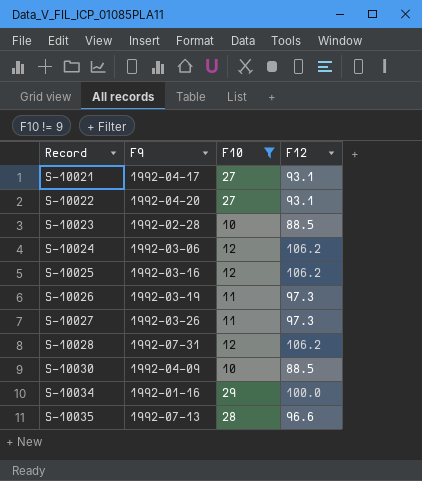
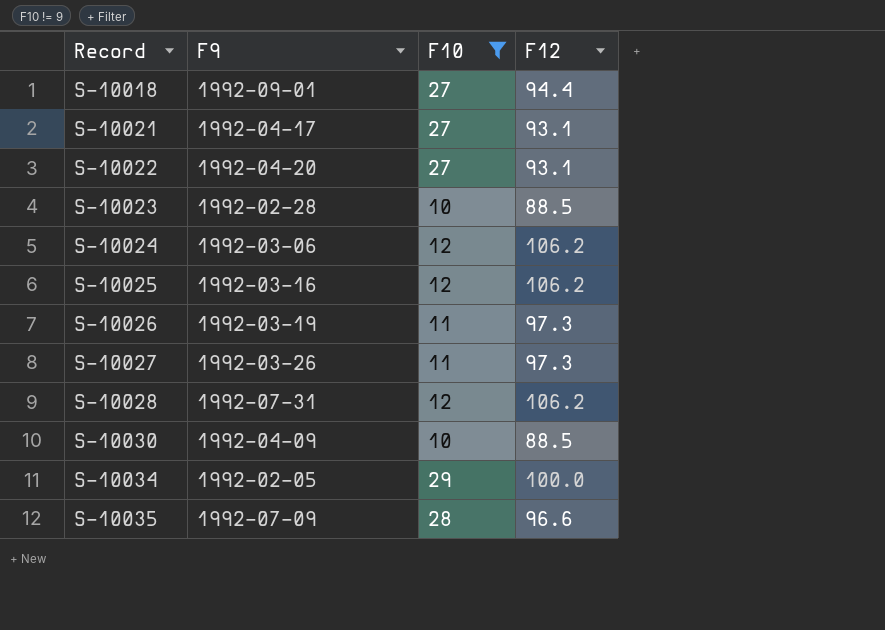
row S-10018: none -> 1992-09-01 | 27 | 94.4
S-10034 | F9: 1992-01-16 -> 1992-02-05
S-10035 | F9: 1992-07-13 -> 1992-07-09

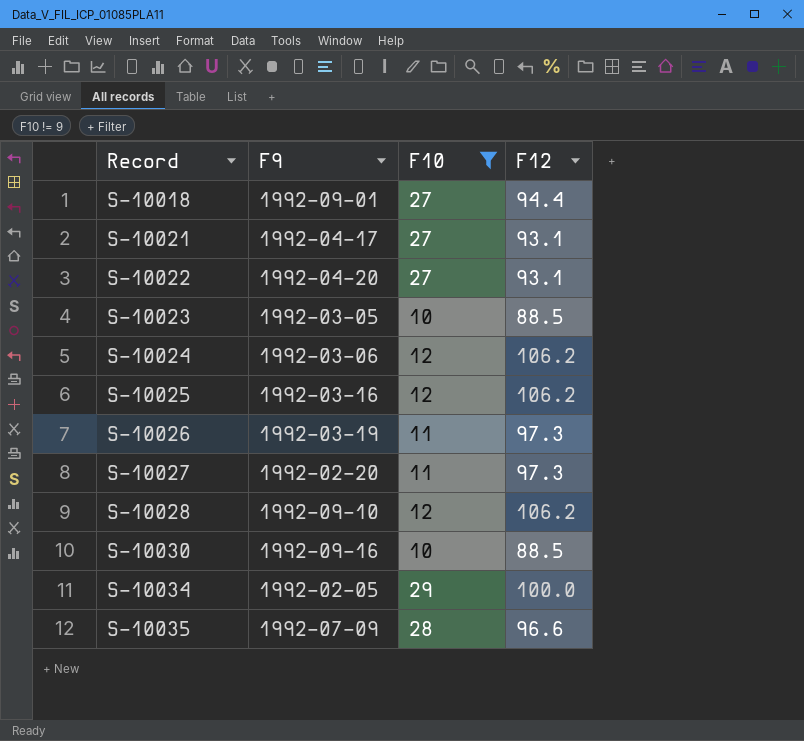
S-10023 | F9: 1992-02-28 -> 1992-03-05
S-10027 | F9: 1992-03-26 -> 1992-02-20
S-10028 | F9: 1992-07-31 -> 1992-09-10
S-10030 | F9: 1992-04-09 -> 1992-09-16

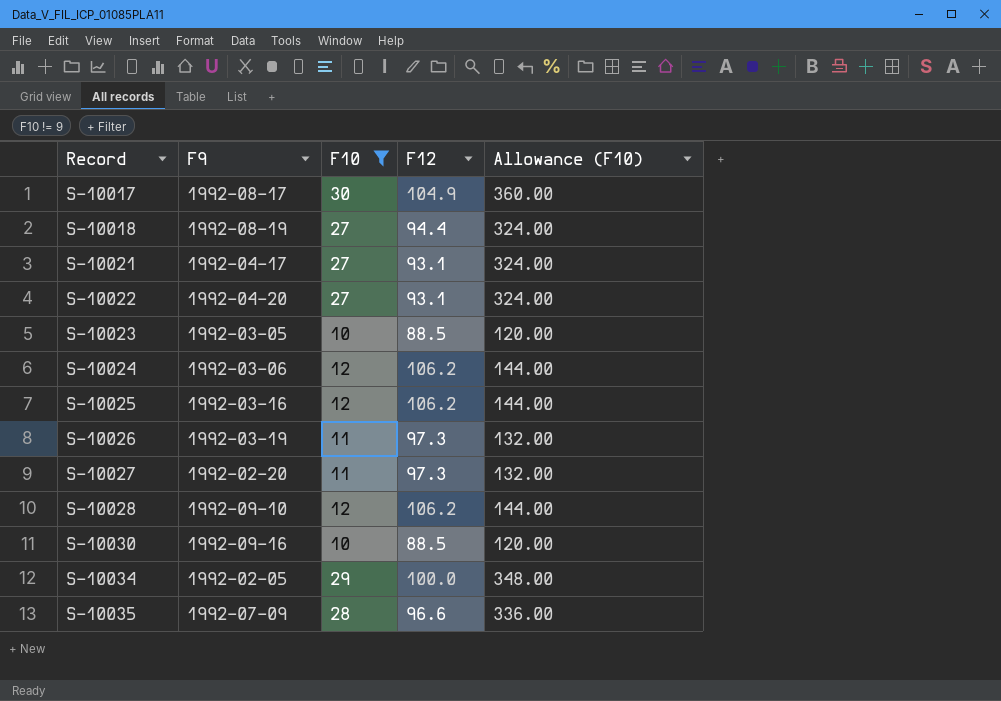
column Allowance (F10) | formula: none -> [F10] * 12
row S-10017: none -> 1992-08-17 | 30 | 104.9 | 360.00
S-10018 | F9: 1992-09-01 -> 1992-08-19

